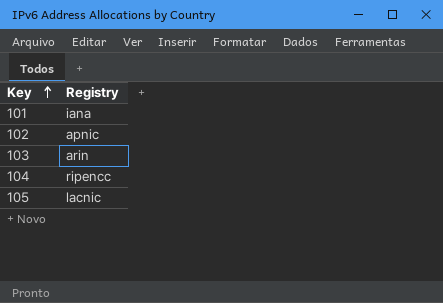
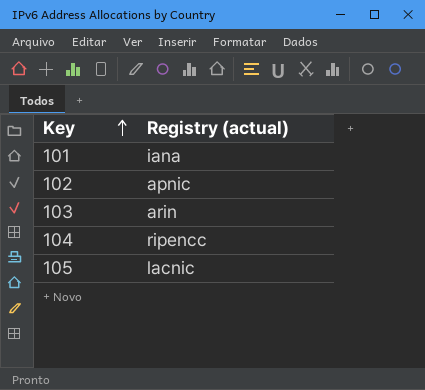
column name: Registry -> Registry (actual)

